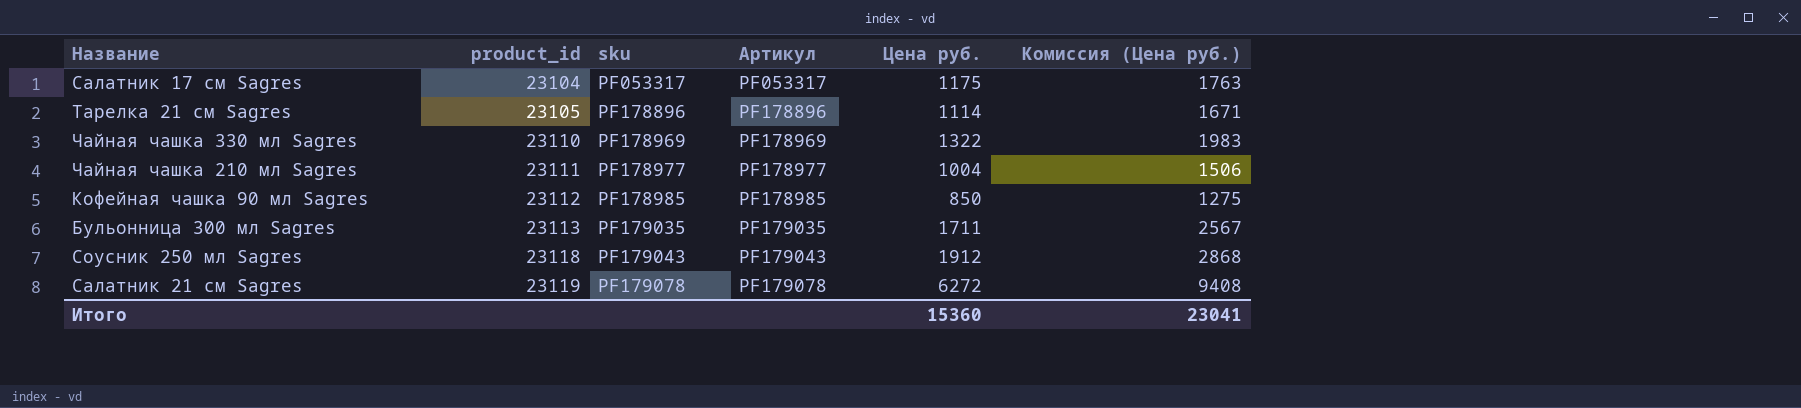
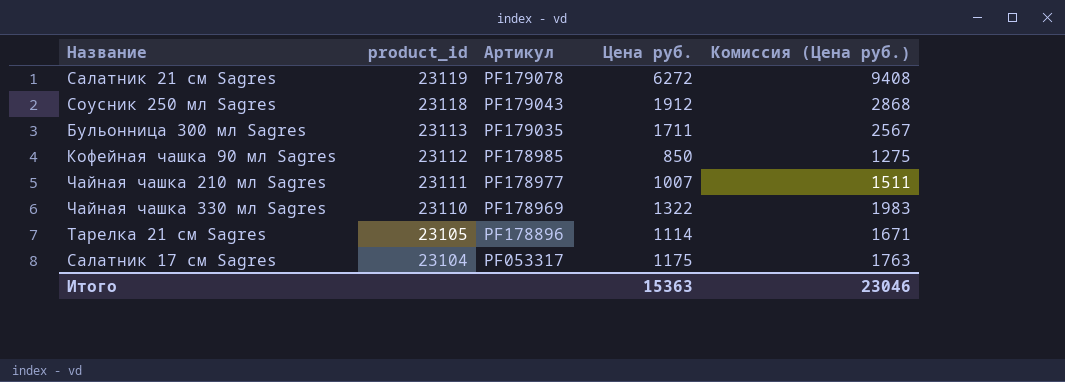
row order: product_id ascending -> product_id descending
column sku | position: 3 -> none
Чайная чашка 210 мл Sagres | Цена руб.: 1004 -> 1007
Чайная чашка 210 мл Sagres | Комиссия (Цена руб.): 1506 -> 1511
Итого | Цена руб.: 15360 -> 15363
Итого | Комиссия (Цена руб.): 23041 -> 23046

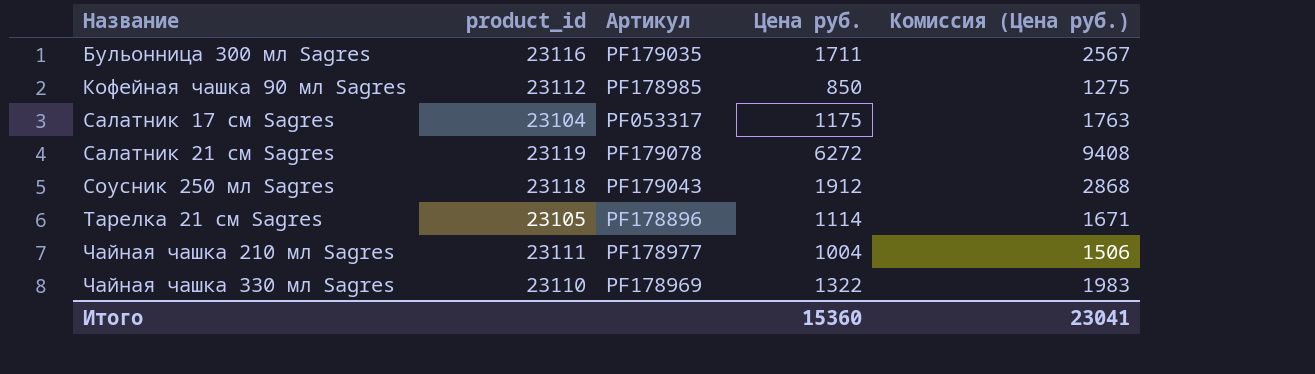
row order: product_id descending -> Название ascending
Бульонница 300 мл Sagres | product_id: 23113 -> 23116
Чайная чашка 210 мл Sagres | Цена руб.: 1007 -> 1004
Чайная чашка 210 мл Sagres | Комиссия (Цена руб.): 1511 -> 1506
Итого | Цена руб.: 15363 -> 15360
Итого | Комиссия (Цена руб.): 23046 -> 23041

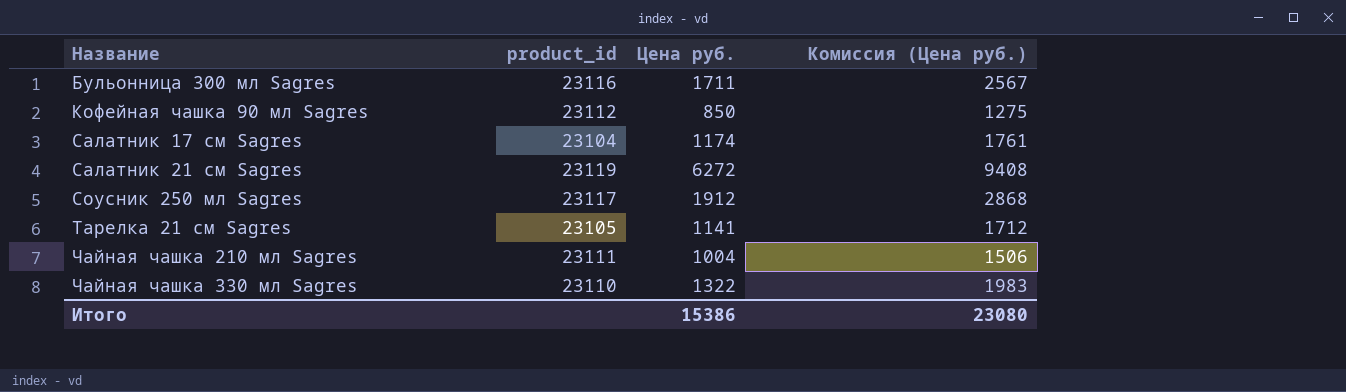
column Артикул | position: 3 -> none
Салатник 17 см Sagres | Цена руб.: 1175 -> 1174
Салатник 17 см Sagres | Комиссия (Цена руб.): 1763 -> 1761
Соусник 250 мл Sagres | product_id: 23118 -> 23117
Тарелка 21 см Sagres | Цена руб.: 1114 -> 1141
Тарелка 21 см Sagres | Комиссия (Цена руб.): 1671 -> 1712
Итого | Цена руб.: 15360 -> 15386
Итого | Комиссия (Цена руб.): 23041 -> 23080

